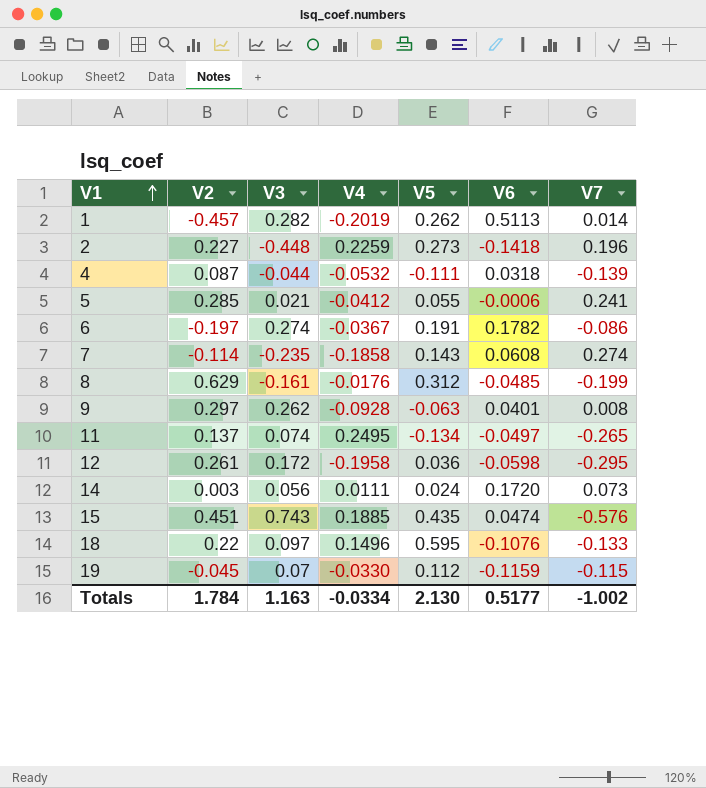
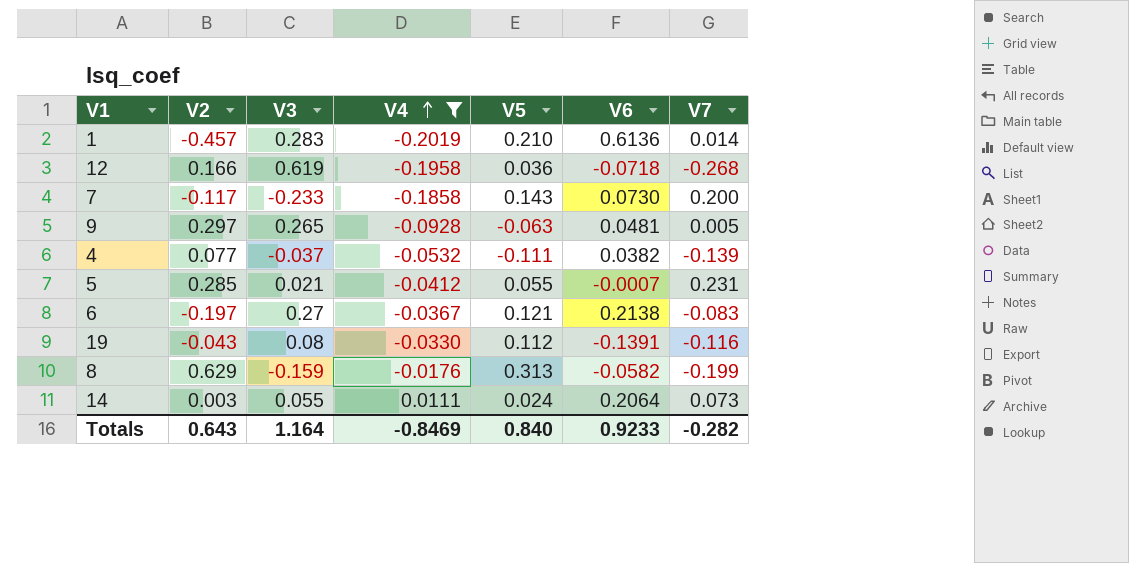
filter: none -> V4 <= 0.0111
row order: V1 ascending -> V4 ascending
1 | V3: 0.282 -> 0.283
1 | V5: 0.262 -> 0.210
1 | V6: 0.5113 -> 0.6136
12 | V2: 0.261 -> 0.166
12 | V3: 0.172 -> 0.619
12 | V6: -0.0598 -> -0.0718
12 | V7: -0.295 -> -0.268
7 | V2: -0.114 -> -0.117
7 | V3: -0.235 -> -0.233
7 | V6: 0.0608 -> 0.0730
7 | V7: 0.274 -> 0.200
9 | V3: 0.262 -> 0.265
9 | V6: 0.0401 -> 0.0481
9 | V7: 0.008 -> 0.005
4 | V2: 0.087 -> 0.077
4 | V3: -0.044 -> -0.037
4 | V6: 0.0318 -> 0.0382
5 | V6: -0.0006 -> -0.0007
5 | V7: 0.241 -> 0.231
6 | V3: 0.274 -> 0.27
6 | V5: 0.191 -> 0.121
6 | V6: 0.1782 -> 0.2138
6 | V7: -0.086 -> -0.083
19 | V2: -0.045 -> -0.043
19 | V3: 0.07 -> 0.08
19 | V6: -0.1159 -> -0.1391
19 | V7: -0.115 -> -0.116
8 | V3: -0.161 -> -0.159
8 | V5: 0.312 -> 0.313
8 | V6: -0.0485 -> -0.0582
14 | V3: 0.056 -> 0.055
14 | V6: 0.1720 -> 0.2064
Totals | V2: 1.784 -> 0.643
Totals | V3: 1.163 -> 1.164
Totals | V4: -0.0334 -> -0.8469
Totals | V5: 2.130 -> 0.840
Totals | V6: 0.5177 -> 0.9233
Totals | V7: -1.002 -> -0.282

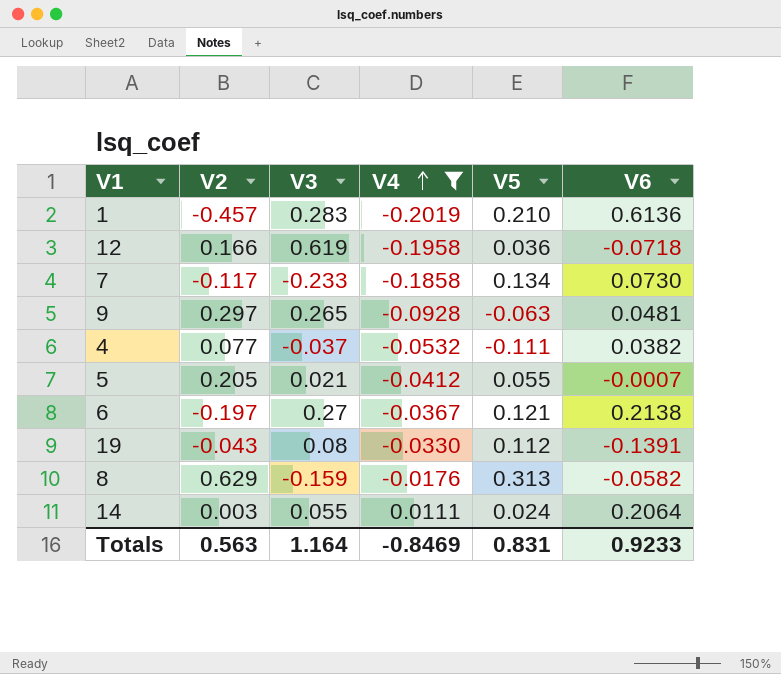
column V7 | position: 7 -> none
7 | V5: 0.143 -> 0.134
5 | V2: 0.285 -> 0.205
Totals | V2: 0.643 -> 0.563
Totals | V5: 0.840 -> 0.831

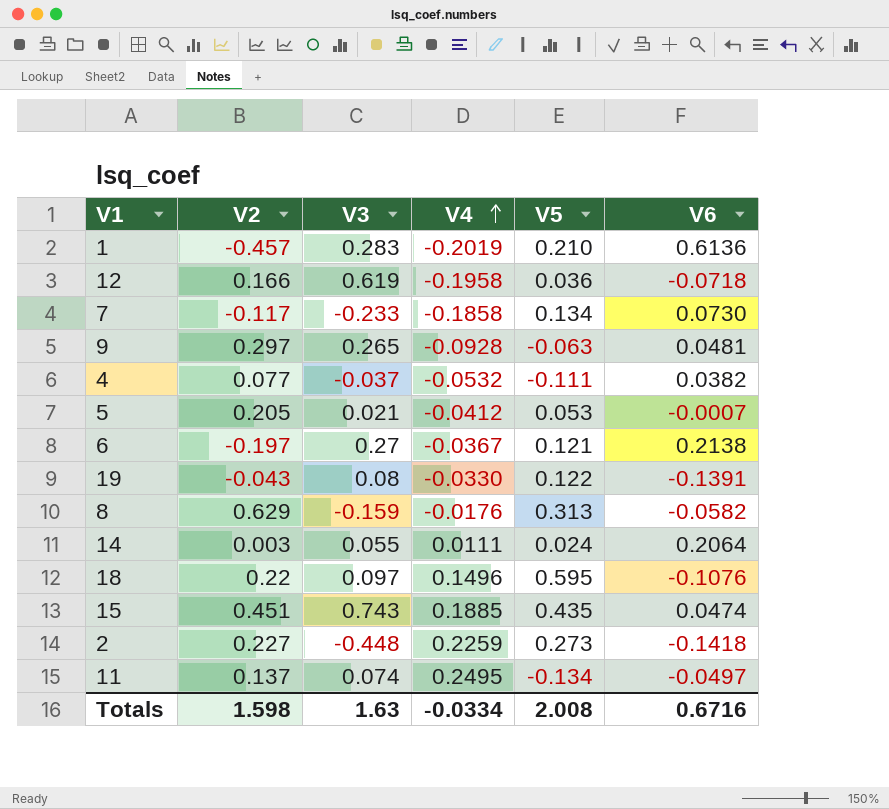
filter: V4 <= 0.0111 -> none
5 | V5: 0.055 -> 0.053
19 | V5: 0.112 -> 0.122
Totals | V2: 0.563 -> 1.598
Totals | V3: 1.164 -> 1.63
Totals | V4: -0.8469 -> -0.0334
Totals | V5: 0.831 -> 2.008
Totals | V6: 0.9233 -> 0.6716

